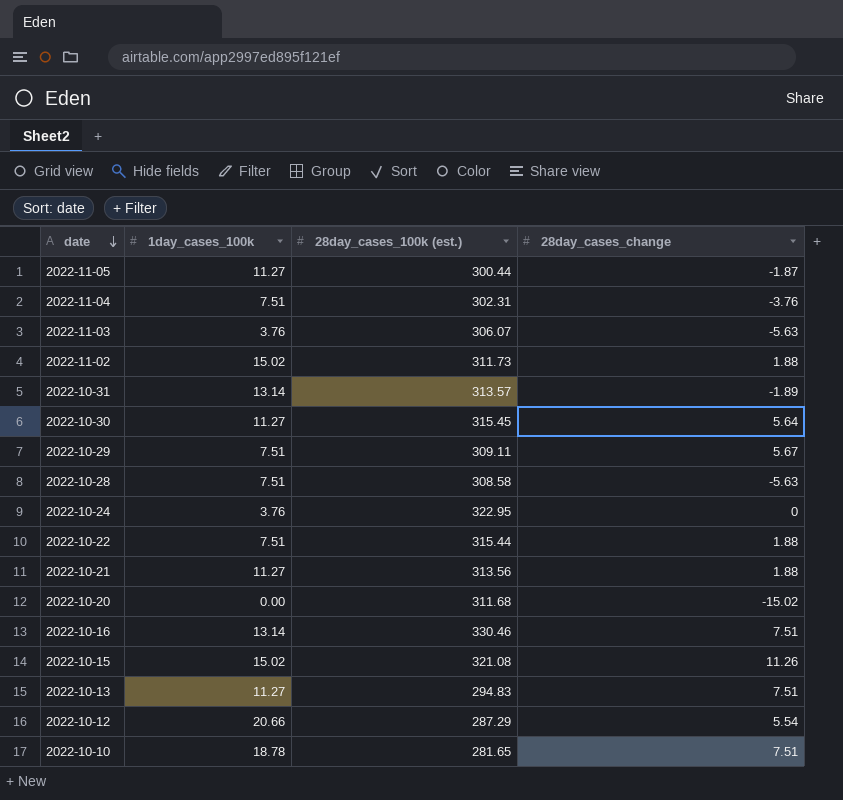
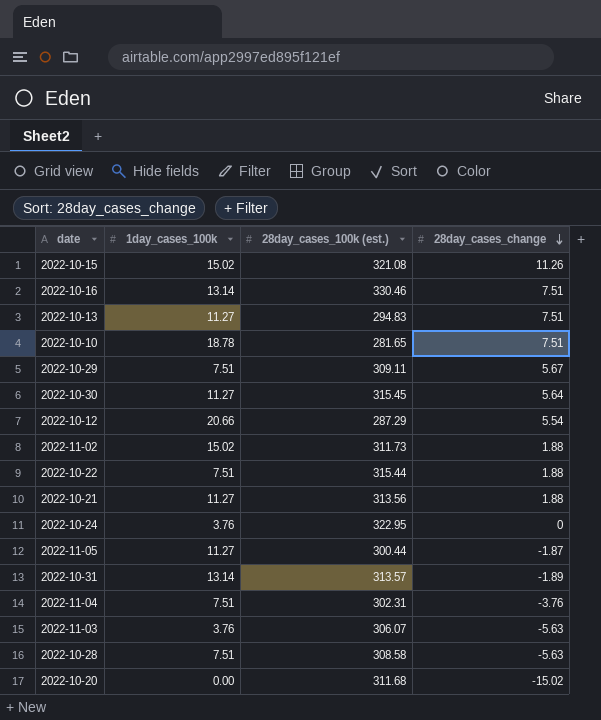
row order: date descending -> 28day_cases_change descending

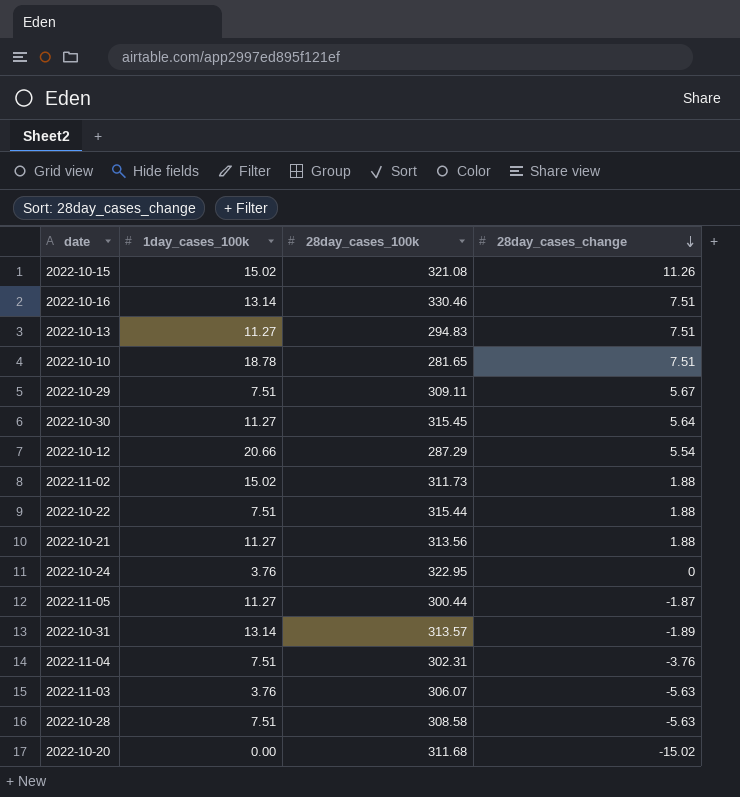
column name: 28day_cases_100k (est.) -> 28day_cases_100k

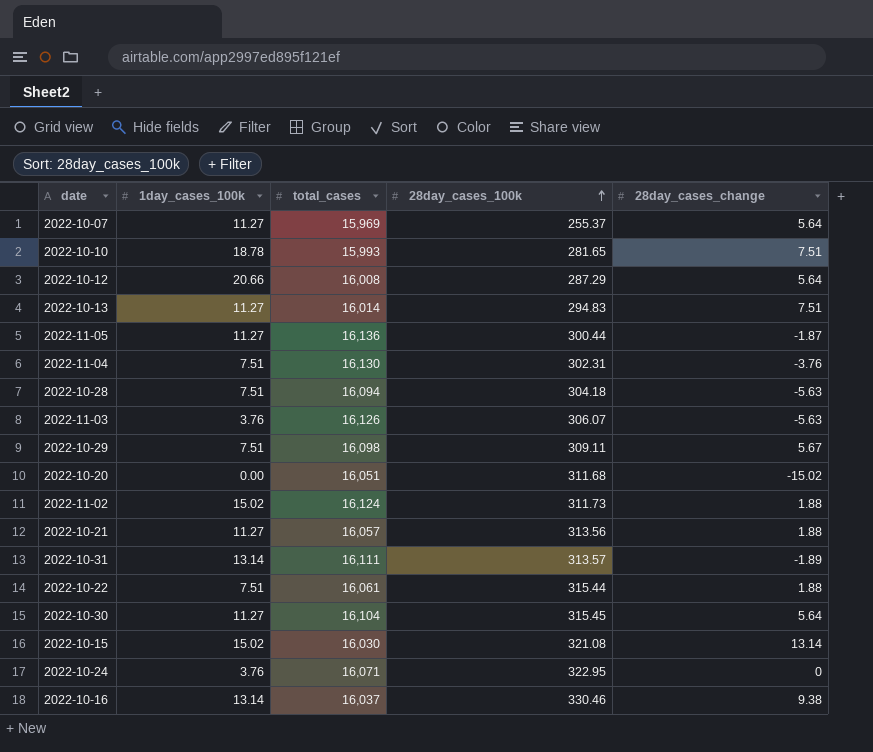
row order: 28day_cases_change descending -> 28day_cases_100k ascending
column total_cases | position: none -> 3
row 2022-10-07: none -> 11.27 | 15,969 | 255.37 | 5.64
2022-10-12 | 28day_cases_change: 5.54 -> 5.64
2022-10-28 | 28day_cases_100k: 308.58 -> 304.18
2022-10-15 | 28day_cases_change: 11.26 -> 13.14
2022-10-16 | 28day_cases_change: 7.51 -> 9.38

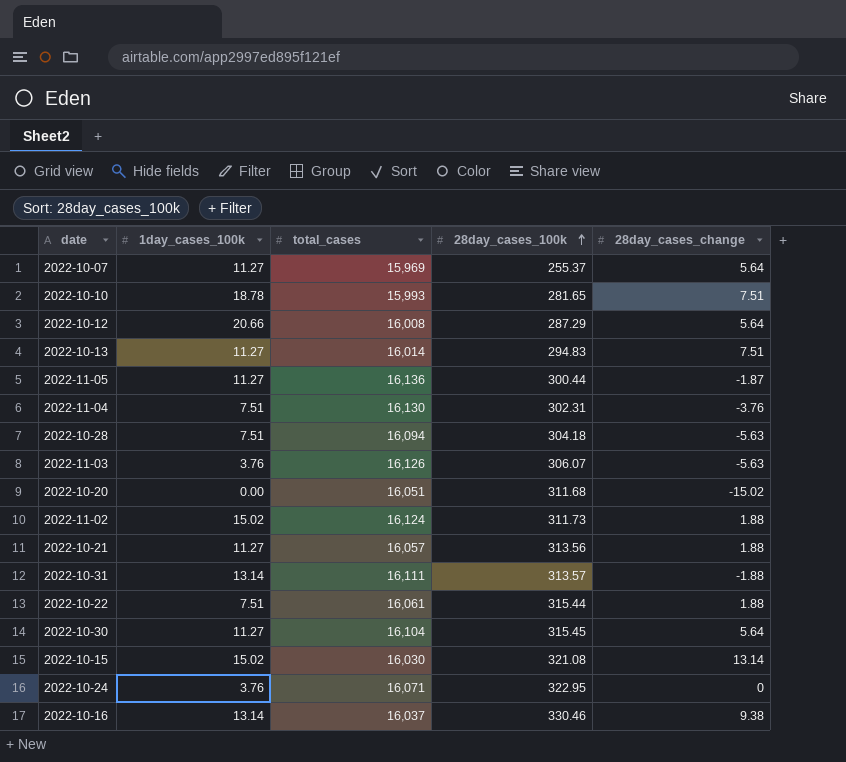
row 2022-10-29: 7.51 | 16,098 | 309.11 | 5.67 -> none
2022-10-31 | 28day_cases_change: -1.89 -> -1.88

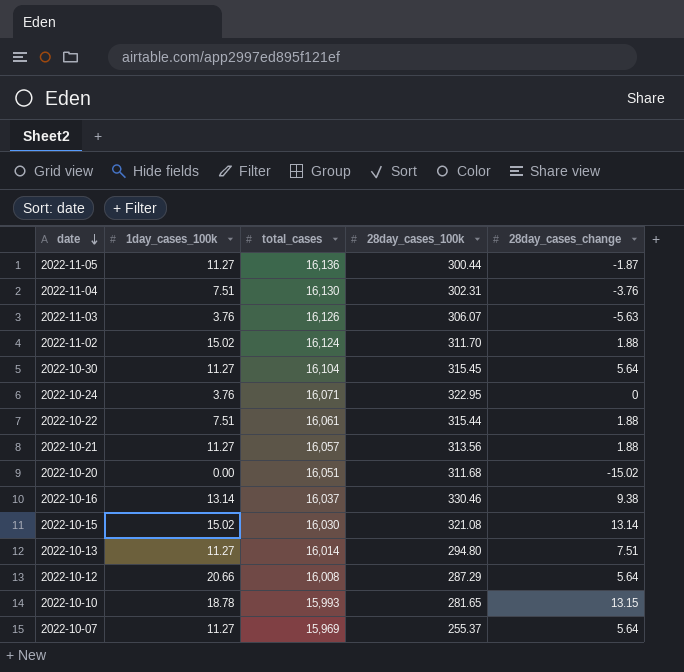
row order: 28day_cases_100k ascending -> date descending
row 2022-10-28: 7.51 | 16,094 | 304.18 | -5.63 -> none
row 2022-10-31: 13.14 | 16,111 | 313.57 | -1.88 -> none
2022-11-02 | 28day_cases_100k: 311.73 -> 311.70
2022-10-13 | 28day_cases_100k: 294.83 -> 294.80
2022-10-10 | 28day_cases_change: 7.51 -> 13.15

